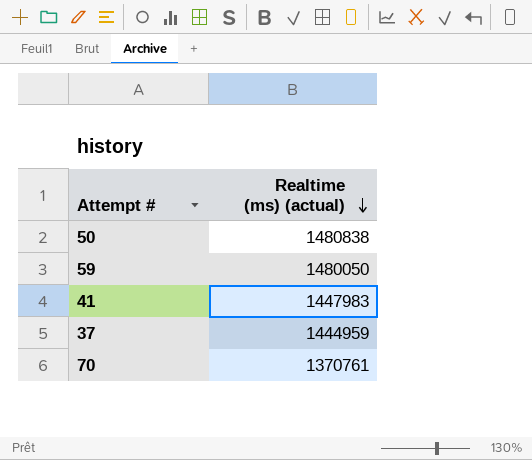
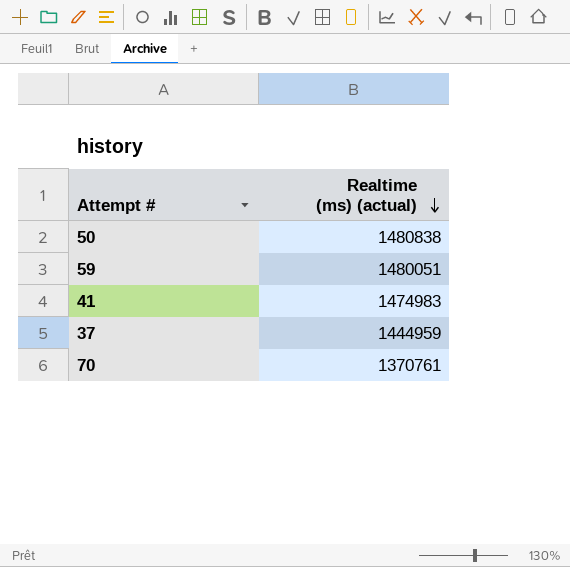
59 | Realtime (ms) (actual): 1480050 -> 1480051
41 | Realtime (ms) (actual): 1447983 -> 1474983

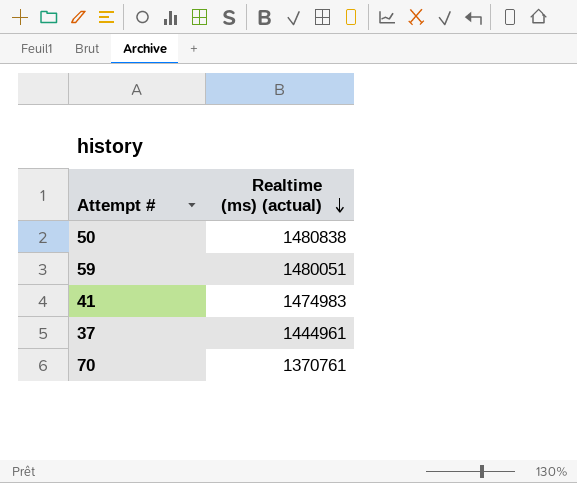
37 | Realtime (ms) (actual): 1444959 -> 1444961

